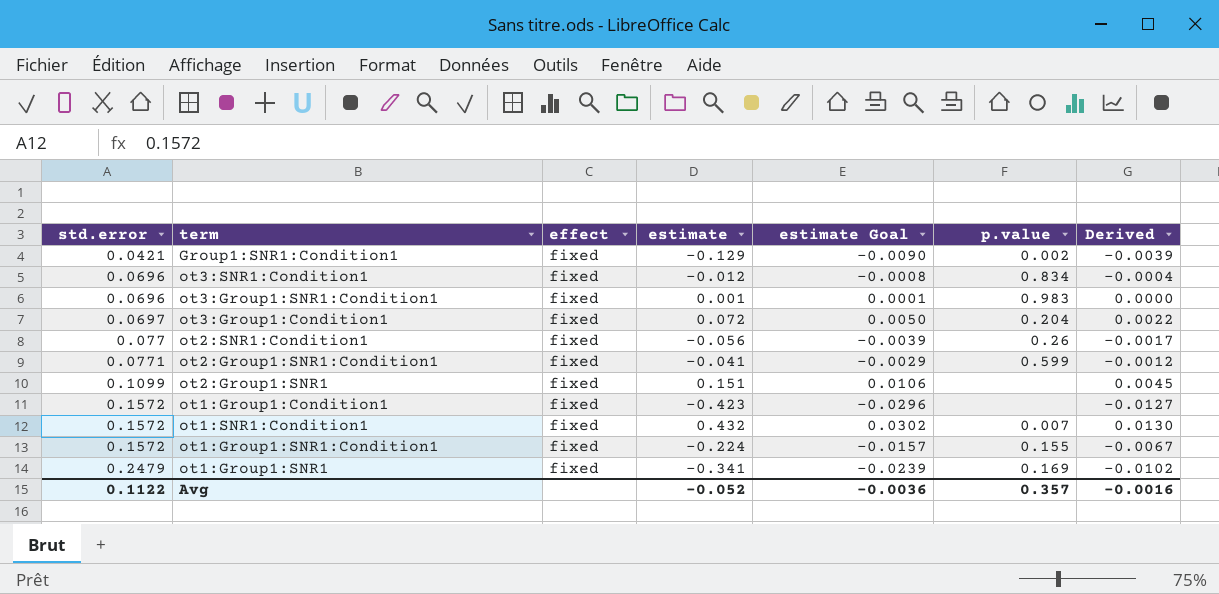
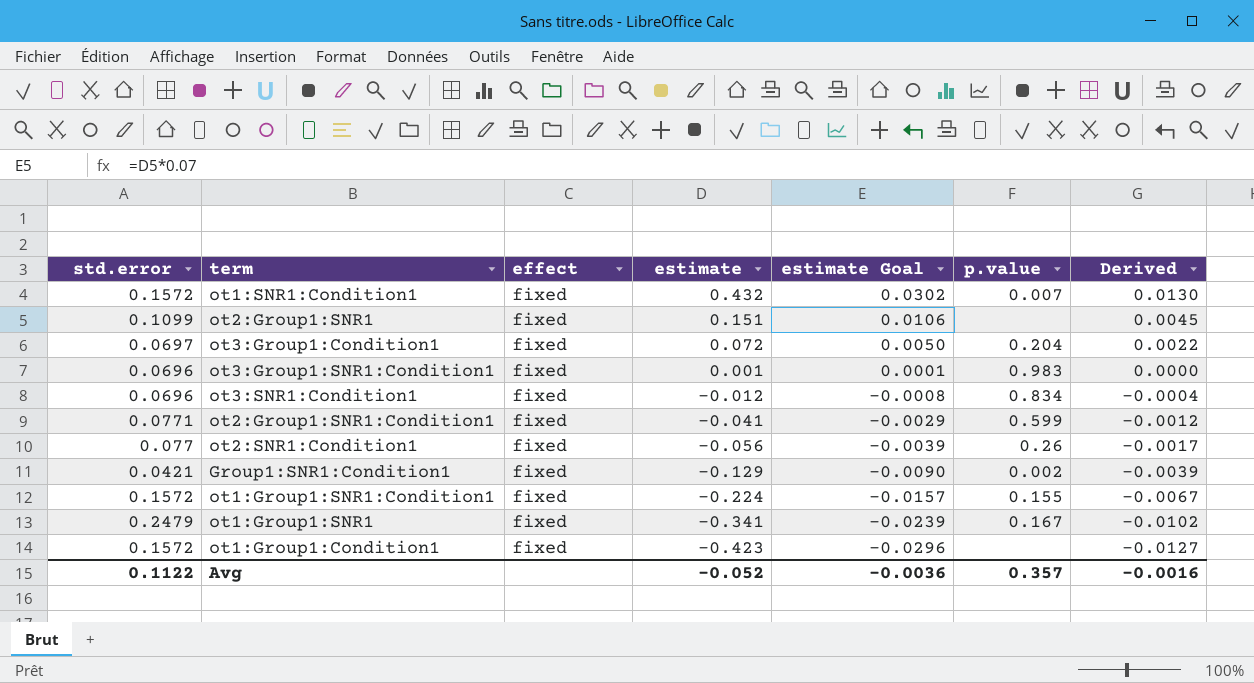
row order: std.error ascending -> estimate descending
ot1:Group1:SNR1 | p.value: 0.169 -> 0.167

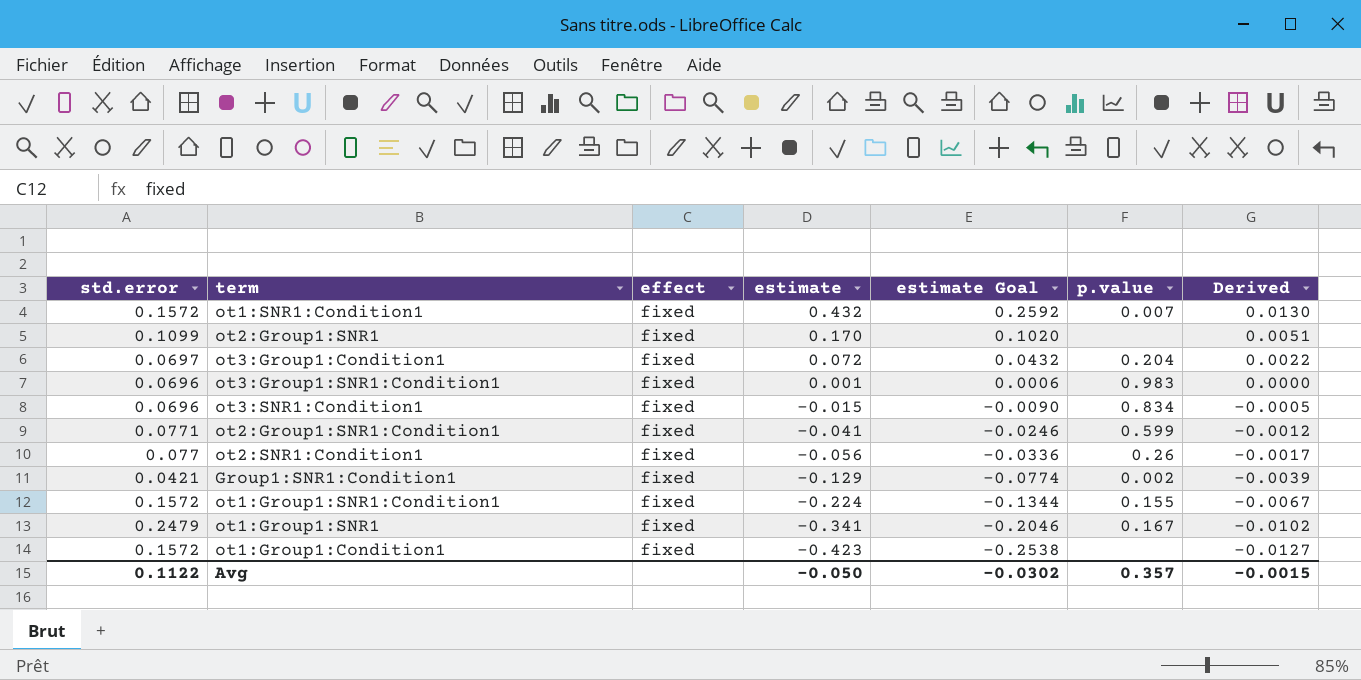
column estimate Goal | formula: [estimate] * 0.07 -> [estimate] * 0.6
ot2:Group1:SNR1 | estimate: 0.151 -> 0.170
ot2:Group1:SNR1 | Derived: 0.0045 -> 0.0051
ot3:SNR1:Condition1 | estimate: -0.012 -> -0.015
ot3:SNR1:Condition1 | Derived: -0.0004 -> -0.0005
Avg | estimate: -0.052 -> -0.050
Avg | estimate Goal: -0.0036 -> -0.0302
Avg | Derived: -0.0016 -> -0.0015

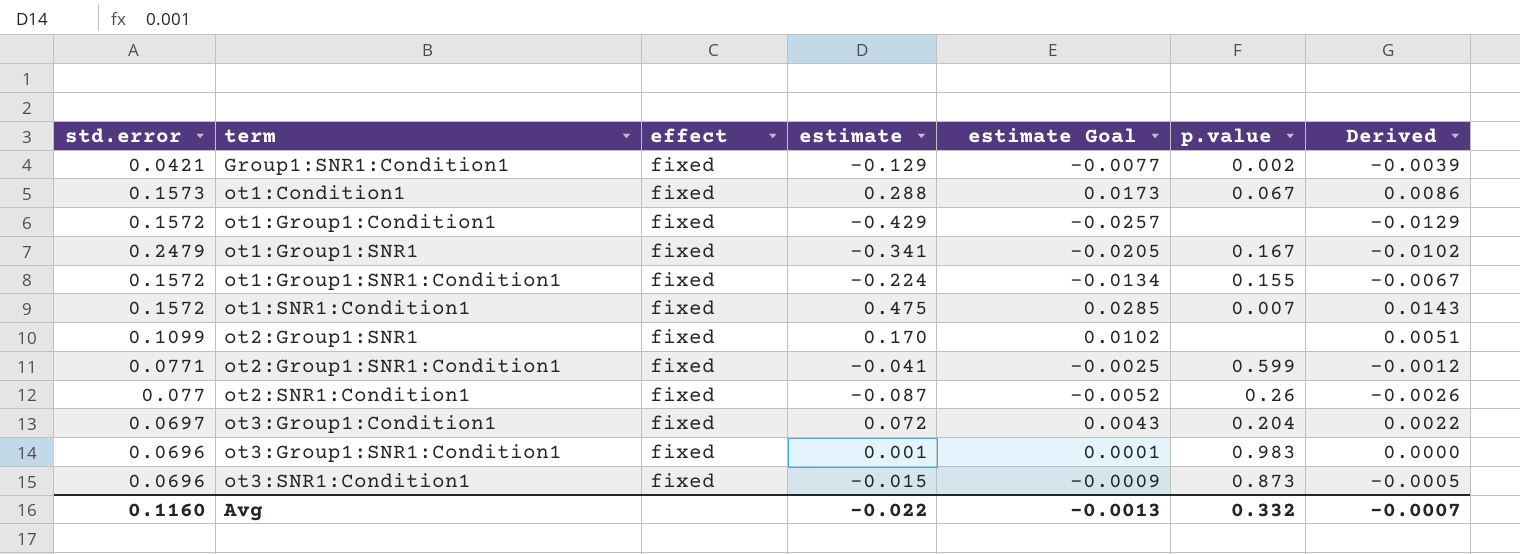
row order: estimate descending -> term ascending
column estimate Goal | formula: [estimate] * 0.6 -> [estimate] * 0.06
row ot1:Condition1: none -> 0.1573 | fixed | 0.288 | 0.0173 | 0.067 | 0.0086
ot1:Group1:Condition1 | estimate: -0.423 -> -0.429
ot1:Group1:Condition1 | Derived: -0.0127 -> -0.0129
ot1:SNR1:Condition1 | estimate: 0.432 -> 0.475
ot1:SNR1:Condition1 | Derived: 0.0130 -> 0.0143
ot2:SNR1:Condition1 | estimate: -0.056 -> -0.087
ot2:SNR1:Condition1 | Derived: -0.0017 -> -0.0026
ot3:SNR1:Condition1 | p.value: 0.834 -> 0.873
Avg | std.error: 0.1122 -> 0.1160
Avg | estimate: -0.050 -> -0.022
Avg | estimate Goal: -0.0302 -> -0.0013
Avg | p.value: 0.357 -> 0.332
Avg | Derived: -0.0015 -> -0.0007

